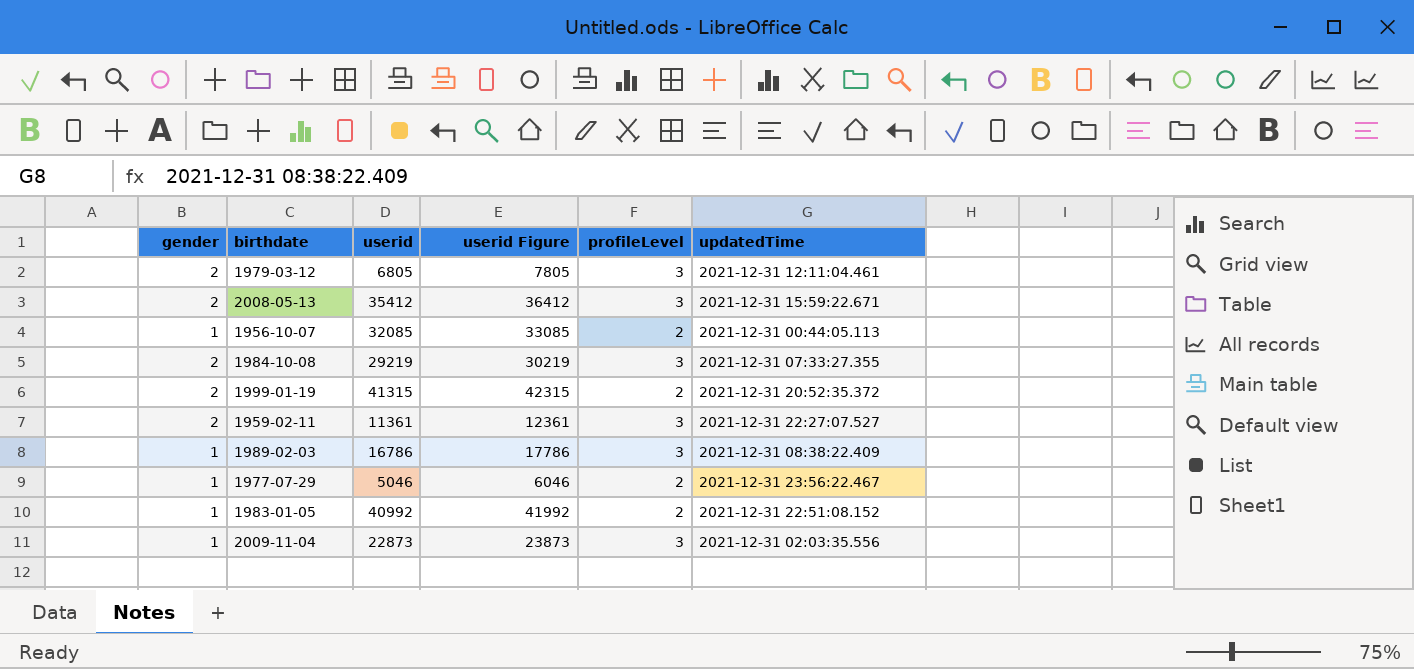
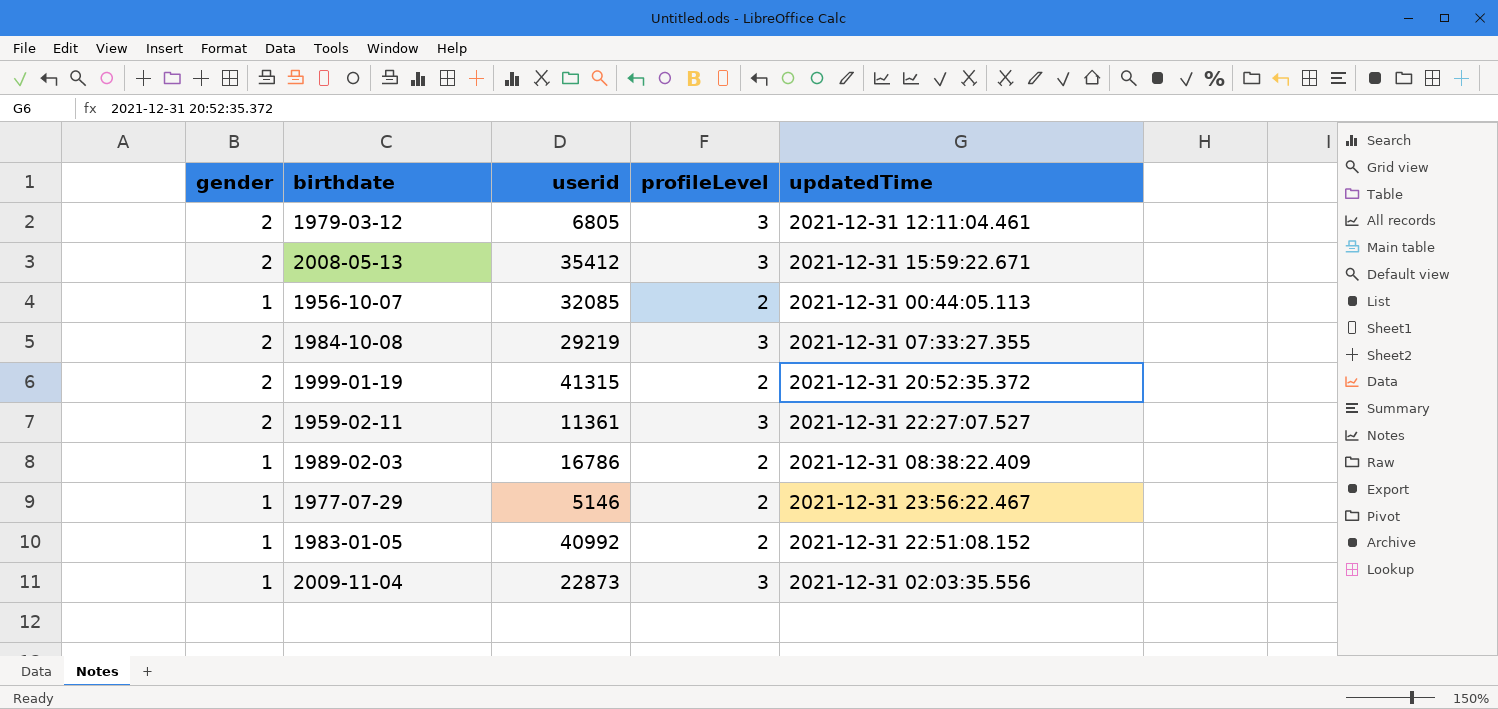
column userid Figure | formula: [userid] + 1000 -> none
1989-02-03 | profileLevel: 3 -> 2
1977-07-29 | userid: 5046 -> 5146

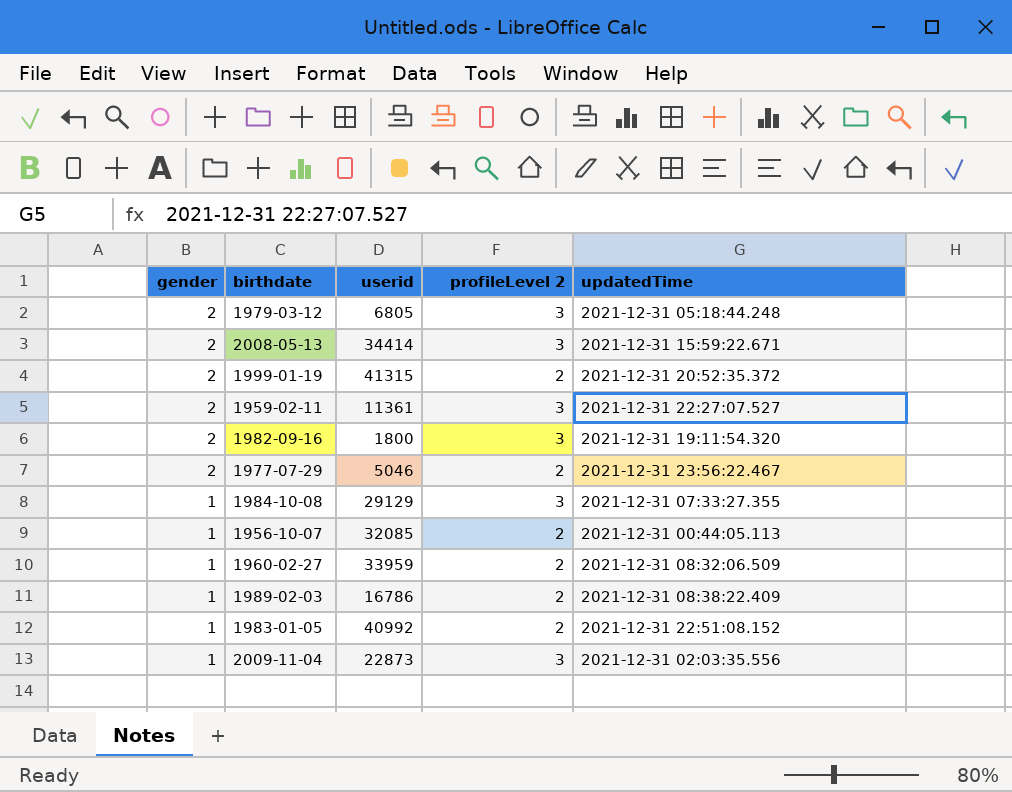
row order: none -> gender descending
column name: profileLevel -> profileLevel 2
1979-03-12 | updatedTime: 2021-12-31 12:11:04.461 -> 2021-12-31 05:18:44.248
2008-05-13 | userid: 35412 -> 34414
row 1982-09-16: none -> 2 | 1800 | 3 | 2021-12-31 19:11:54.320
1977-07-29 | gender: 1 -> 2
1977-07-29 | userid: 5146 -> 5046
1984-10-08 | gender: 2 -> 1
1984-10-08 | userid: 29219 -> 29129
row 1960-02-27: none -> 1 | 33959 | 2 | 2021-12-31 08:32:06.509

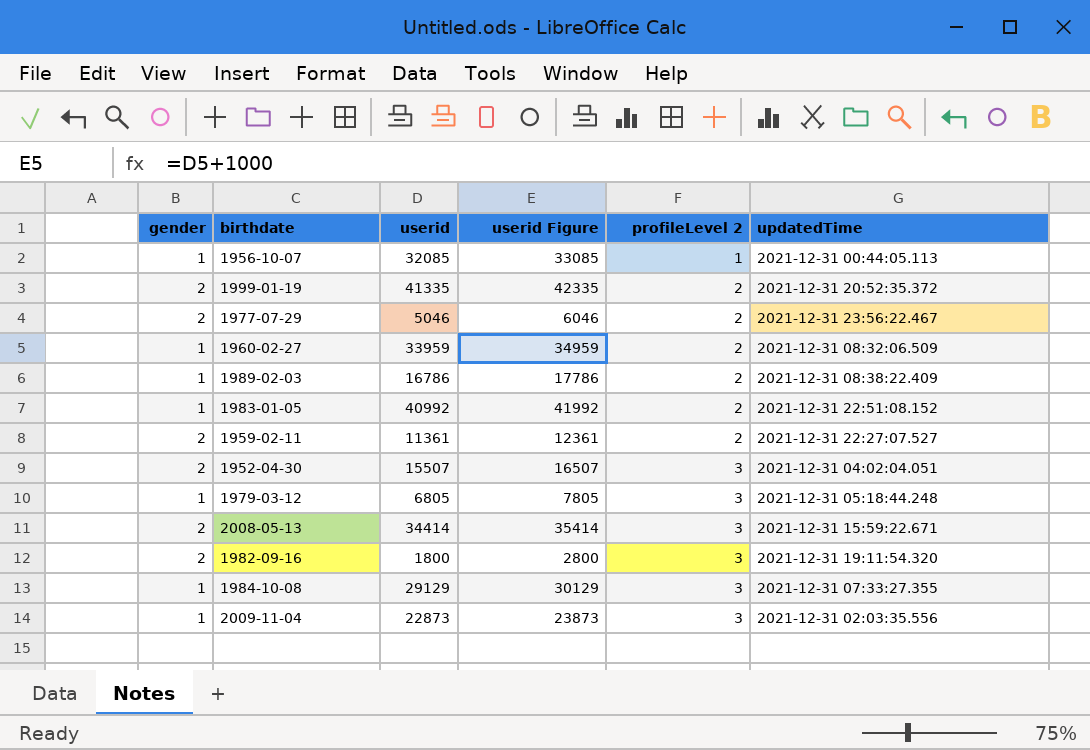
row order: gender descending -> profileLevel 2 ascending
column userid Figure | formula: none -> [userid] + 1000
1956-10-07 | profileLevel 2: 2 -> 1
1999-01-19 | userid: 41315 -> 41335
1959-02-11 | profileLevel 2: 3 -> 2
row 1952-04-30: none -> 2 | 15507 | 16507 | 3 | 2021-12-31 04:02:04.051
1979-03-12 | gender: 2 -> 1

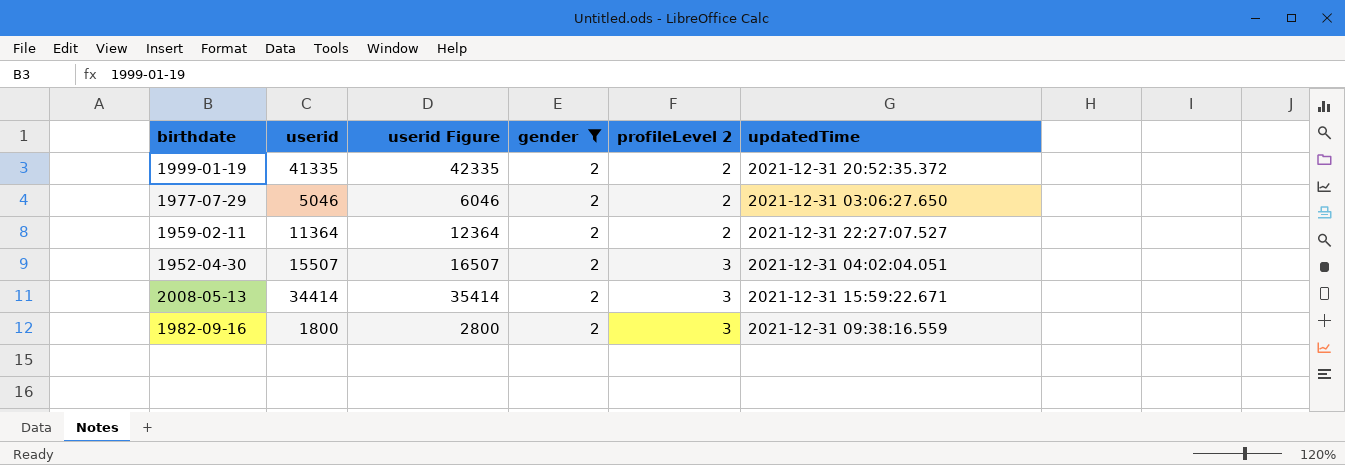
filter: none -> gender = 2
column gender | position: 1 -> 4
1977-07-29 | updatedTime: 2021-12-31 23:56:22.467 -> 2021-12-31 03:06:27.650
1959-02-11 | userid: 11361 -> 11364
1959-02-11 | userid Figure: 12361 -> 12364
1982-09-16 | updatedTime: 2021-12-31 19:11:54.320 -> 2021-12-31 09:38:16.559

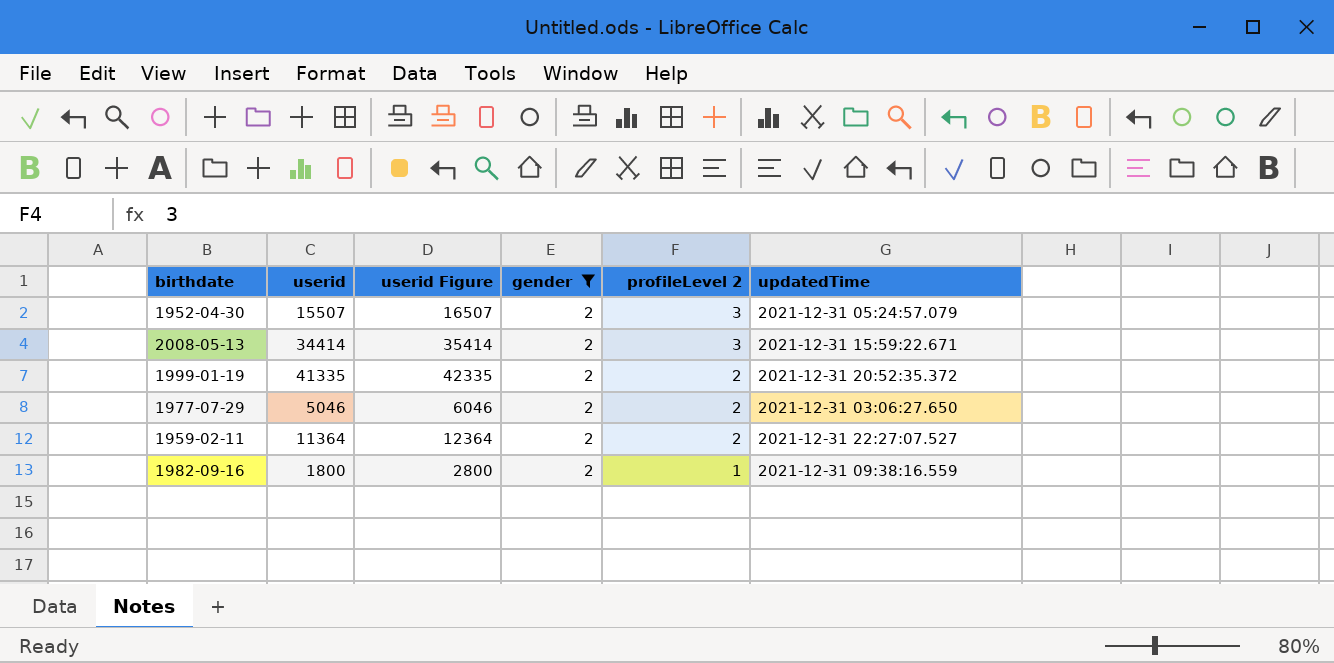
row order: profileLevel 2 ascending -> profileLevel 2 descending
1952-04-30 | updatedTime: 2021-12-31 04:02:04.051 -> 2021-12-31 05:24:57.079
1982-09-16 | profileLevel 2: 3 -> 1

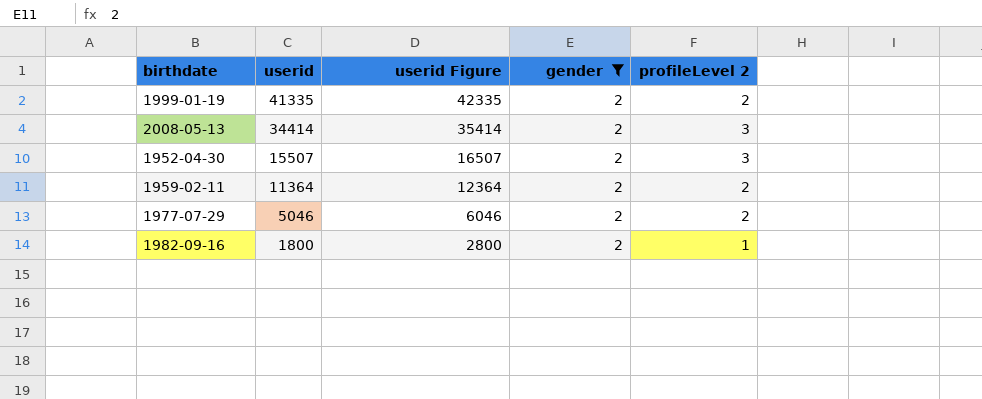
row order: profileLevel 2 descending -> userid descending
column updatedTime | position: 6 -> none

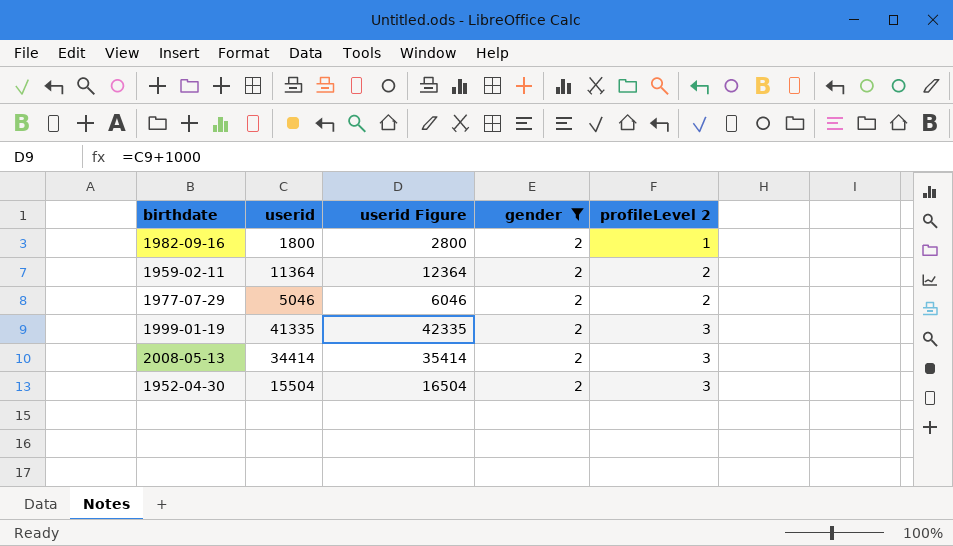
row order: userid descending -> profileLevel 2 ascending
1999-01-19 | profileLevel 2: 2 -> 3
1952-04-30 | userid: 15507 -> 15504
1952-04-30 | userid Figure: 16507 -> 16504

